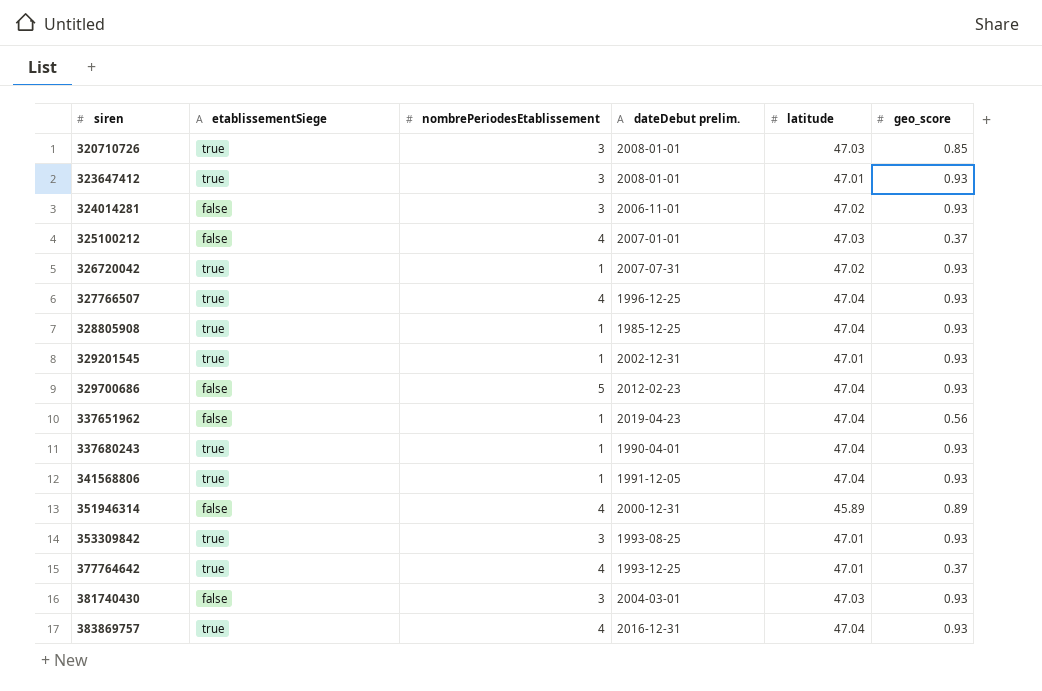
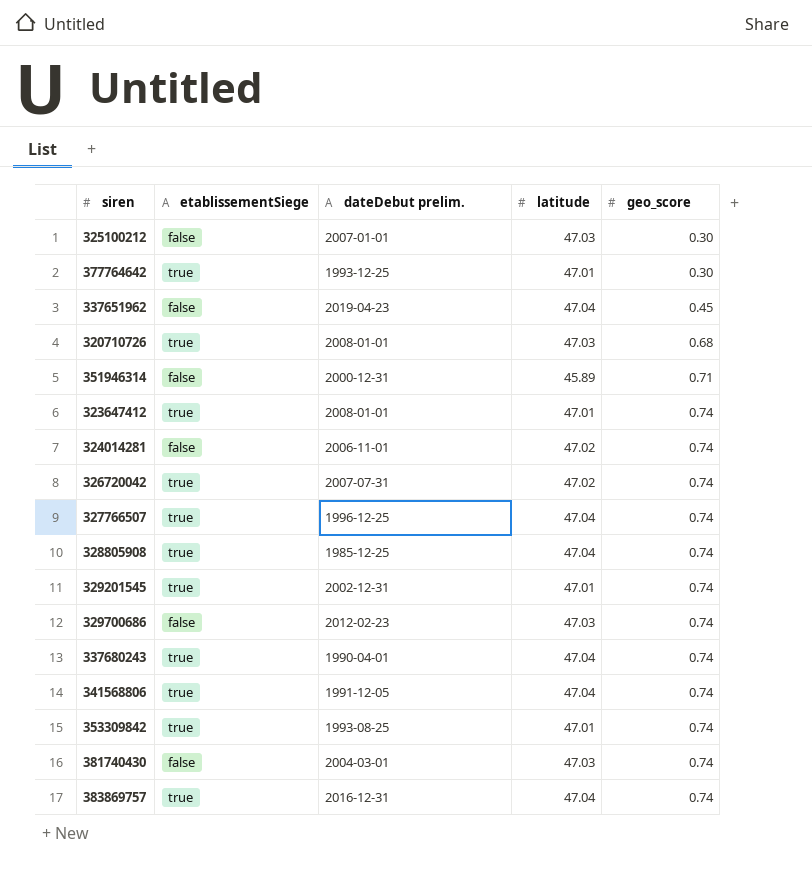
row order: siren ascending -> geo_score ascending
column nombrePeriodesEtablissement | position: 3 -> none
325100212 | geo_score: 0.37 -> 0.30
377764642 | geo_score: 0.37 -> 0.30
337651962 | geo_score: 0.56 -> 0.45
320710726 | geo_score: 0.85 -> 0.68
351946314 | geo_score: 0.89 -> 0.71
323647412 | geo_score: 0.93 -> 0.74
324014281 | geo_score: 0.93 -> 0.74
326720042 | geo_score: 0.93 -> 0.74
327766507 | geo_score: 0.93 -> 0.74
328805908 | geo_score: 0.93 -> 0.74
329201545 | geo_score: 0.93 -> 0.74
329700686 | latitude: 47.04 -> 47.03
329700686 | geo_score: 0.93 -> 0.74
337680243 | geo_score: 0.93 -> 0.74
341568806 | geo_score: 0.93 -> 0.74
353309842 | geo_score: 0.93 -> 0.74
381740430 | geo_score: 0.93 -> 0.74
383869757 | geo_score: 0.93 -> 0.74

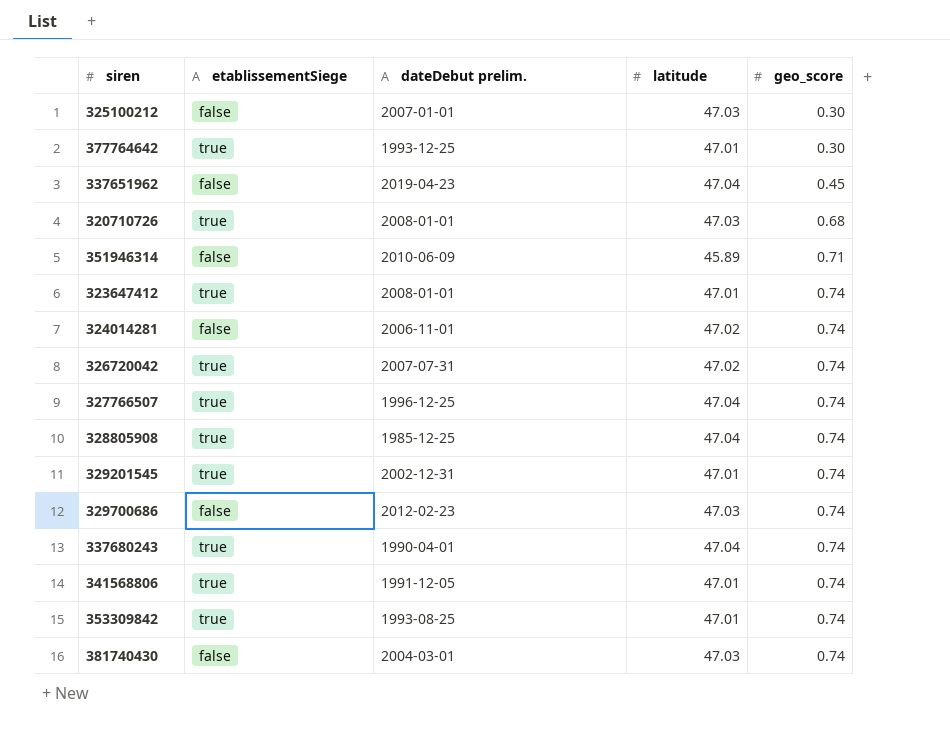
row 383869757: true | 2016-12-31 | 47.04 | 0.74 -> none
351946314 | dateDebut prelim.: 2000-12-31 -> 2010-06-09
341568806 | latitude: 47.04 -> 47.01

